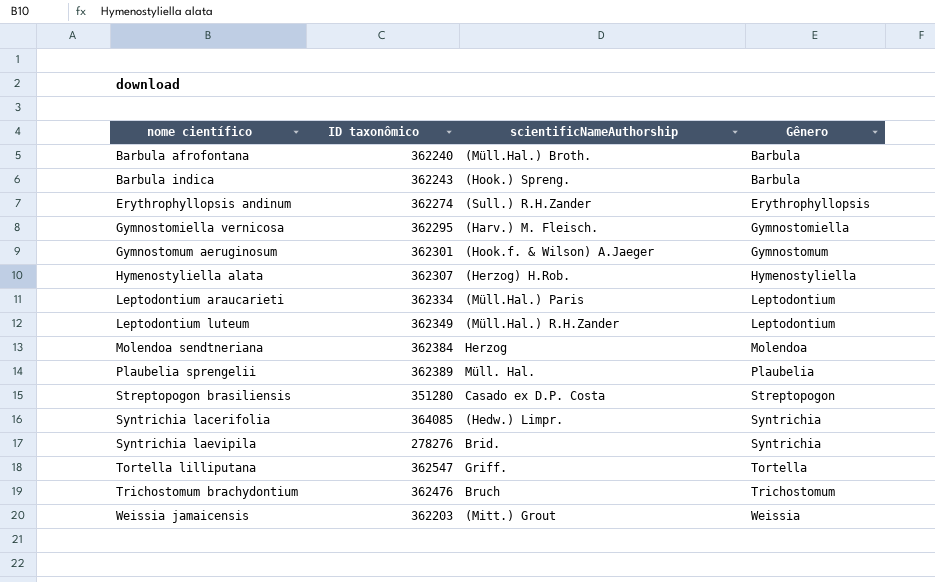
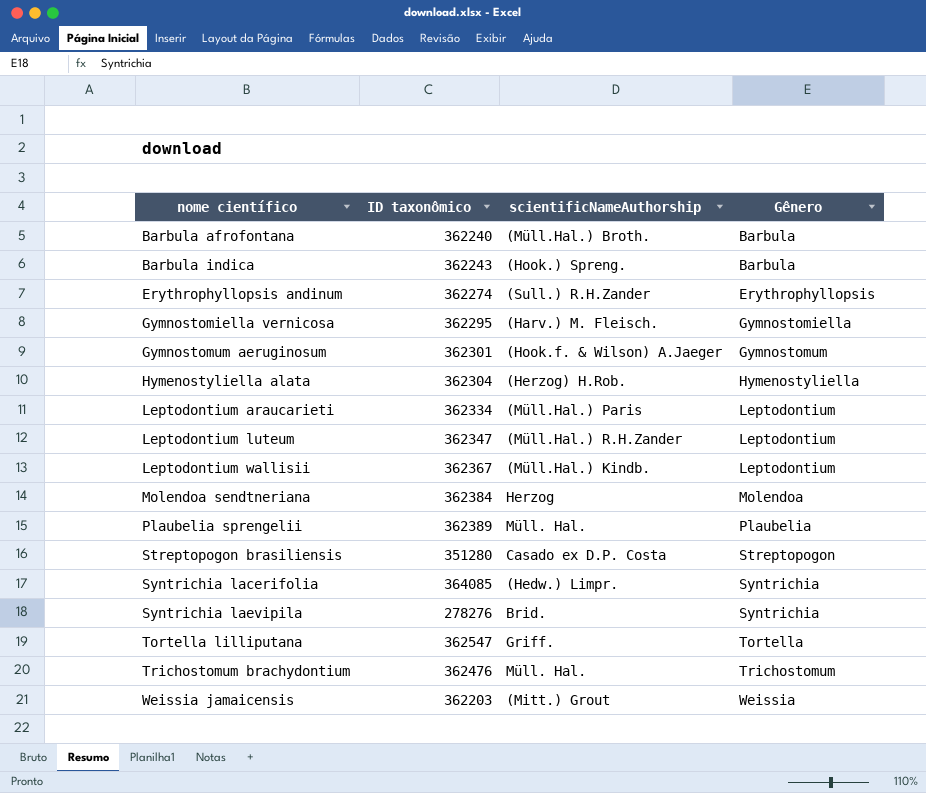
Hymenostyliella alata | ID taxonômico: 362307 -> 362304
Leptodontium luteum | ID taxonômico: 362349 -> 362347
row Leptodontium wallisii: none -> 362367 | (Müll.Hal.) Kindb. | Leptodontium
Trichostomum brachydontium | scientificNameAuthorship: Bruch -> Müll. Hal.

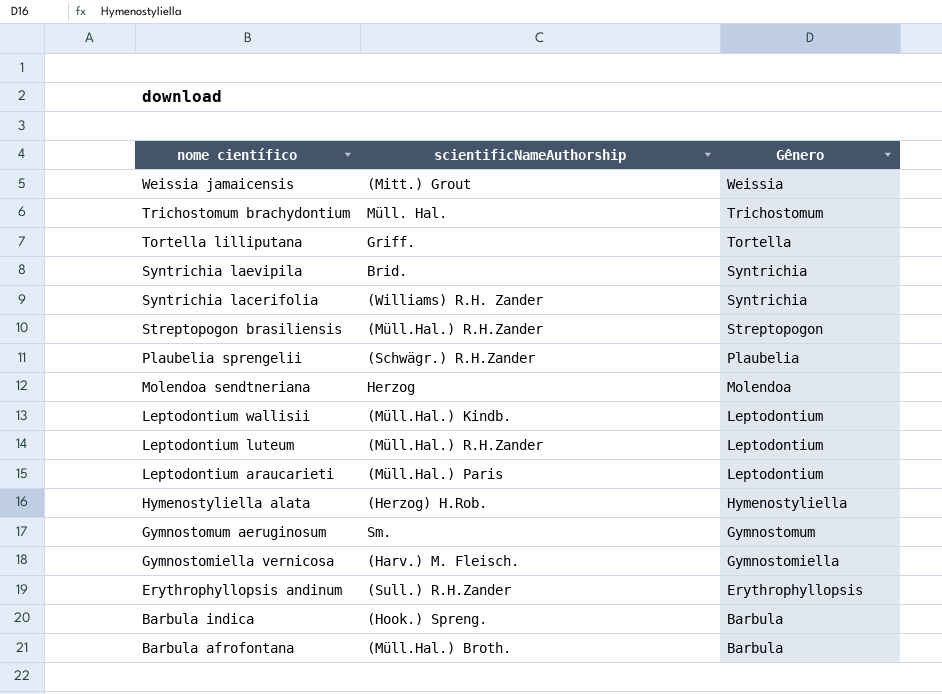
row order: nome científico ascending -> nome científico descending
column ID taxonômico | position: 2 -> none
Syntrichia lacerifolia | scientificNameAuthorship: (Hedw.) Limpr. -> (Williams) R.H. Zander
Streptopogon brasiliensis | scientificNameAuthorship: Casado ex D.P. Costa -> (Müll.Hal.) R.H.Zander
Plaubelia sprengelii | scientificNameAuthorship: Müll. Hal. -> (Schwägr.) R.H.Zander
Gymnostomum aeruginosum | scientificNameAuthorship: (Hook.f. & Wilson) A.Jaeger -> Sm.

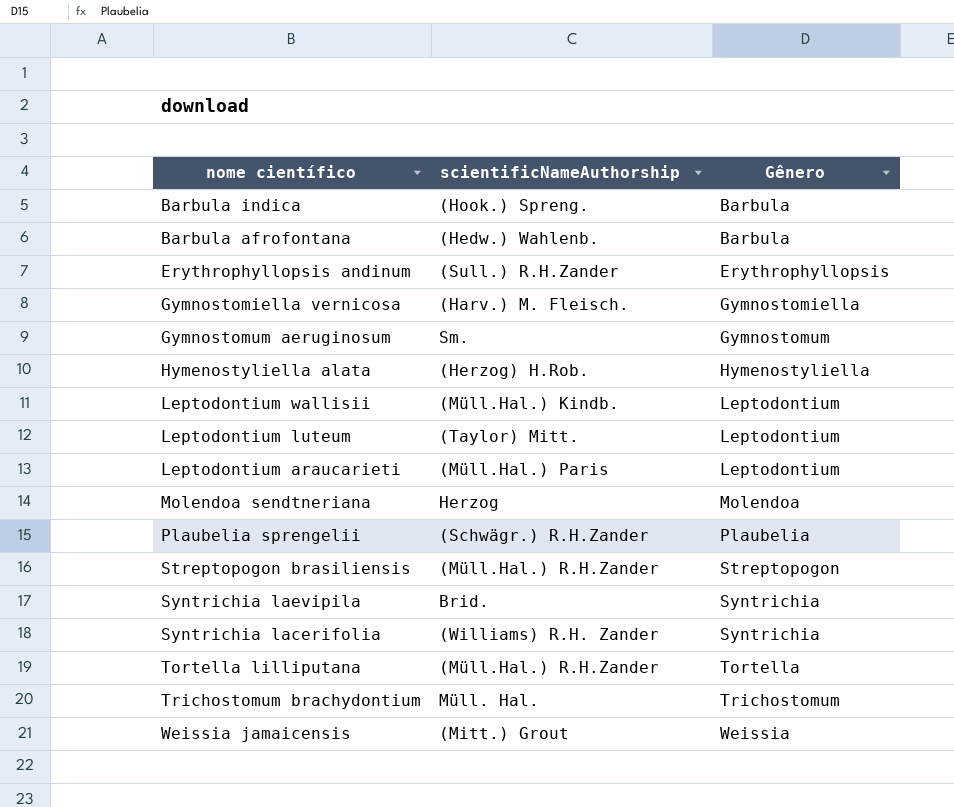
row order: nome científico descending -> Gênero ascending
Barbula afrofontana | scientificNameAuthorship: (Müll.Hal.) Broth. -> (Hedw.) Wahlenb.
Leptodontium luteum | scientificNameAuthorship: (Müll.Hal.) R.H.Zander -> (Taylor) Mitt.
Tortella lilliputana | scientificNameAuthorship: Griff. -> (Müll.Hal.) R.H.Zander

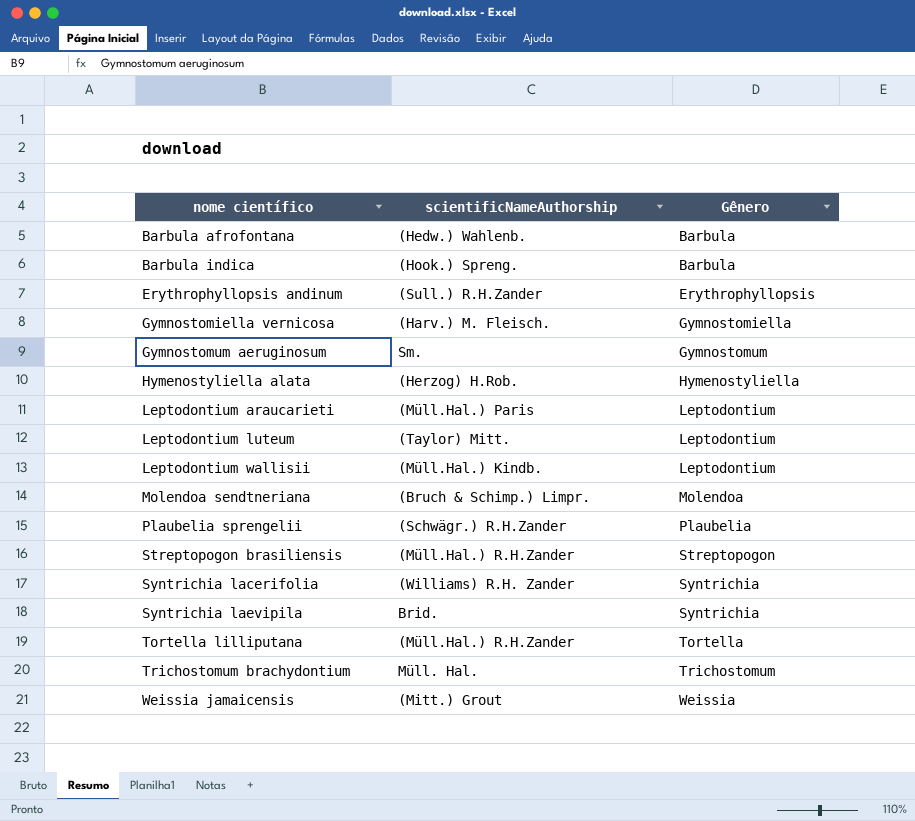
row order: Gênero ascending -> nome científico ascending
Molendoa sendtneriana | scientificNameAuthorship: Herzog -> (Bruch & Schimp.) Limpr.

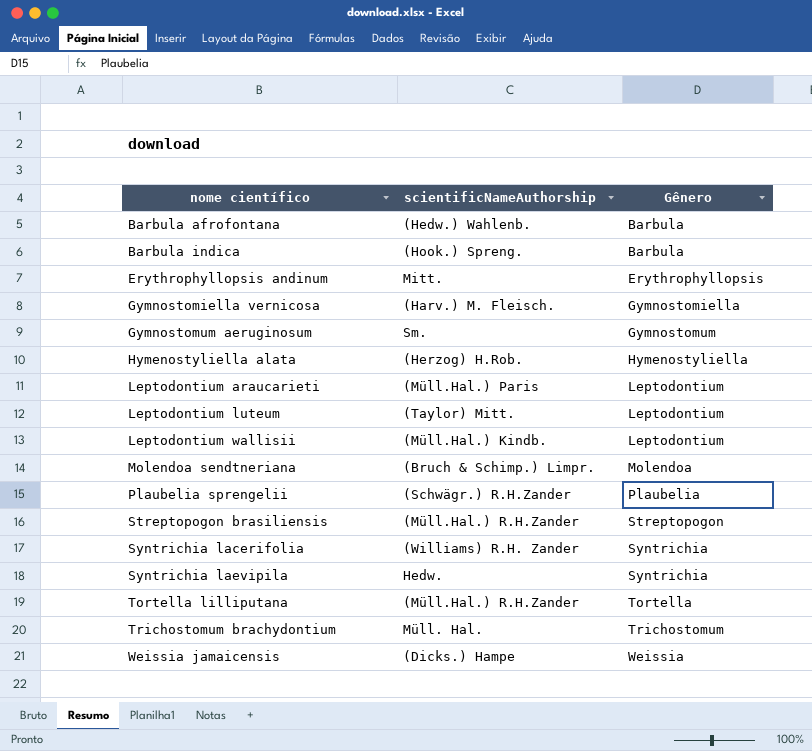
Erythrophyllopsis andinum | scientificNameAuthorship: (Sull.) R.H.Zander -> Mitt.
Syntrichia laevipila | scientificNameAuthorship: Brid. -> Hedw.
Weissia jamaicensis | scientificNameAuthorship: (Mitt.) Grout -> (Dicks.) Hampe

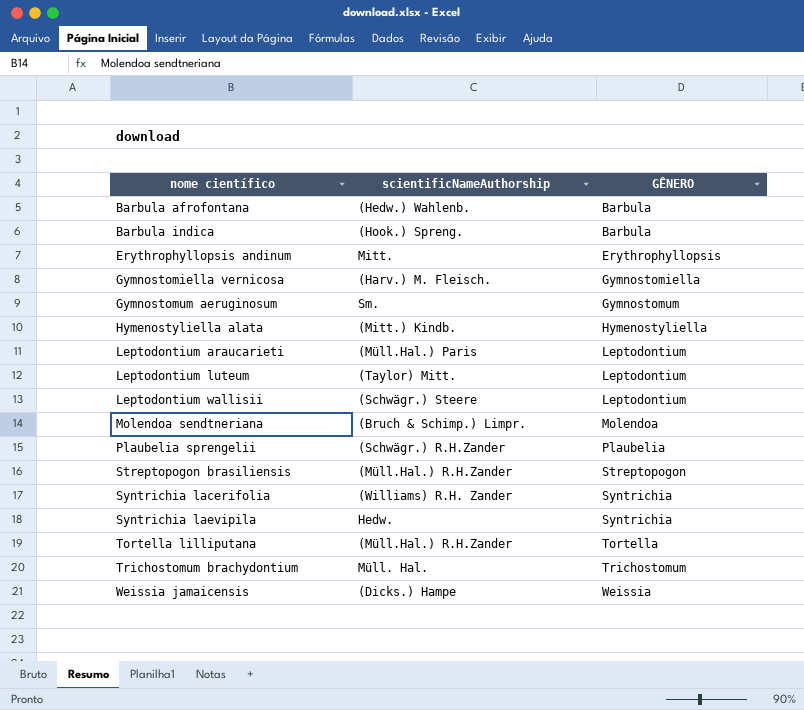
column name: Gênero -> GÊNERO
Hymenostyliella alata | scientificNameAuthorship: (Herzog) H.Rob. -> (Mitt.) Kindb.
Leptodontium wallisii | scientificNameAuthorship: (Müll.Hal.) Kindb. -> (Schwägr.) Steere

